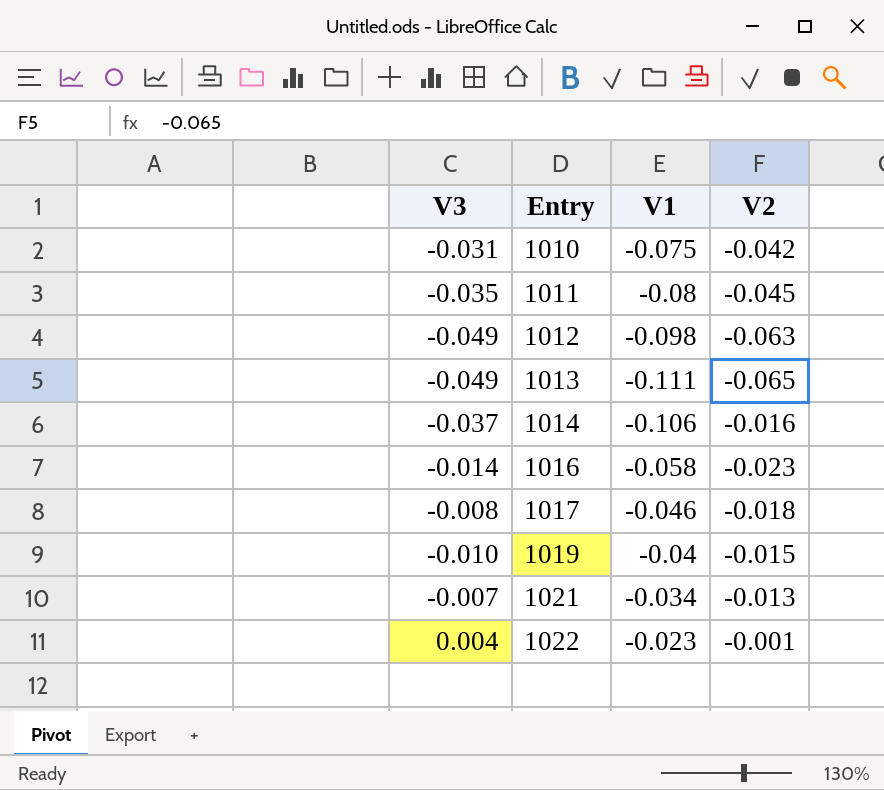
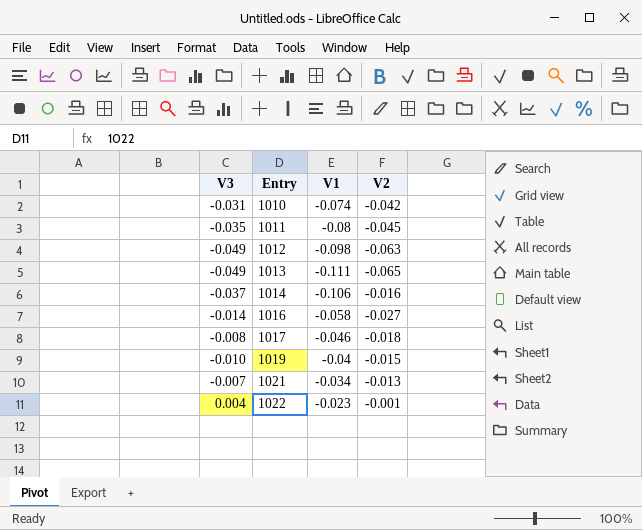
1010 | V1: -0.075 -> -0.074
1016 | V2: -0.023 -> -0.027

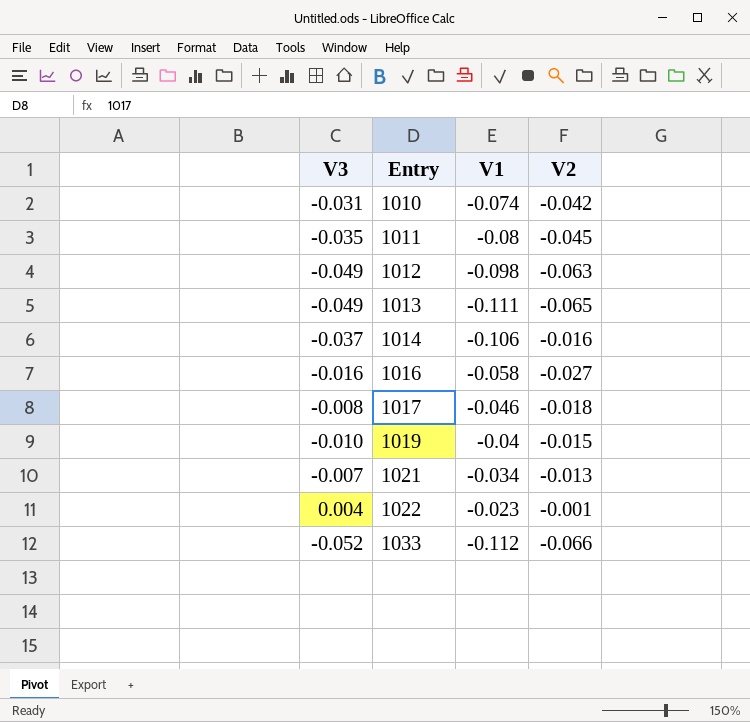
1016 | V3: -0.014 -> -0.016
row 1033: none -> -0.052 | -0.112 | -0.066

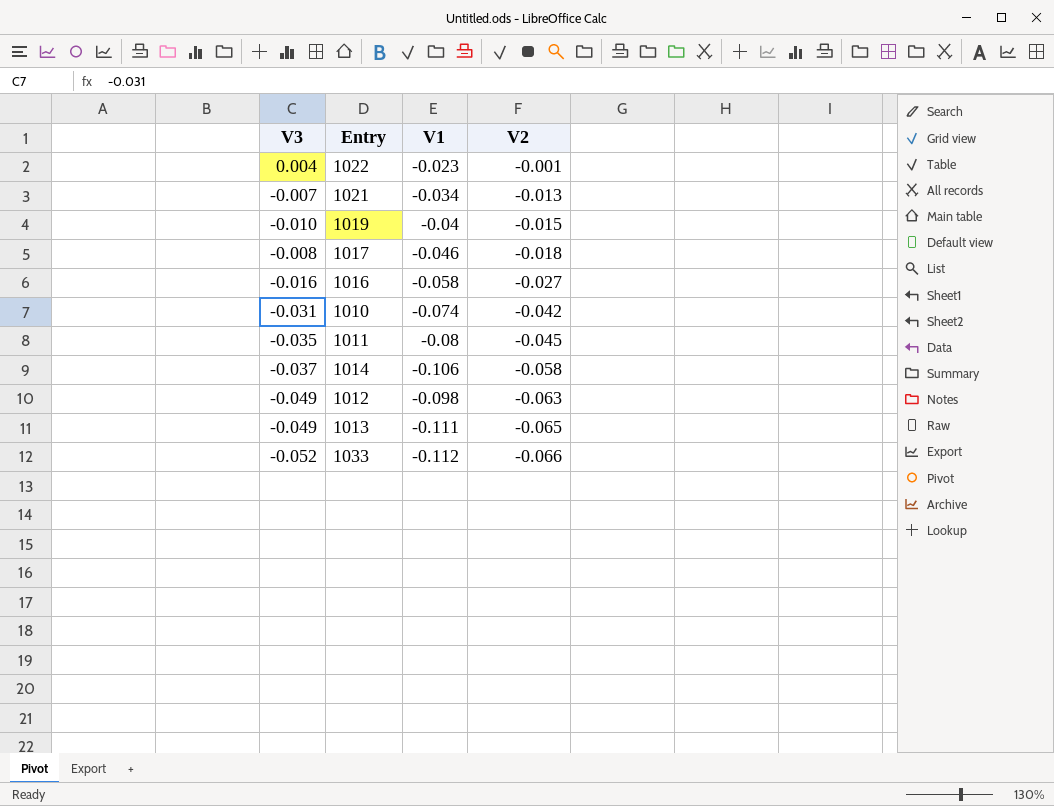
row order: Entry ascending -> V2 descending
1014 | V2: -0.016 -> -0.058

